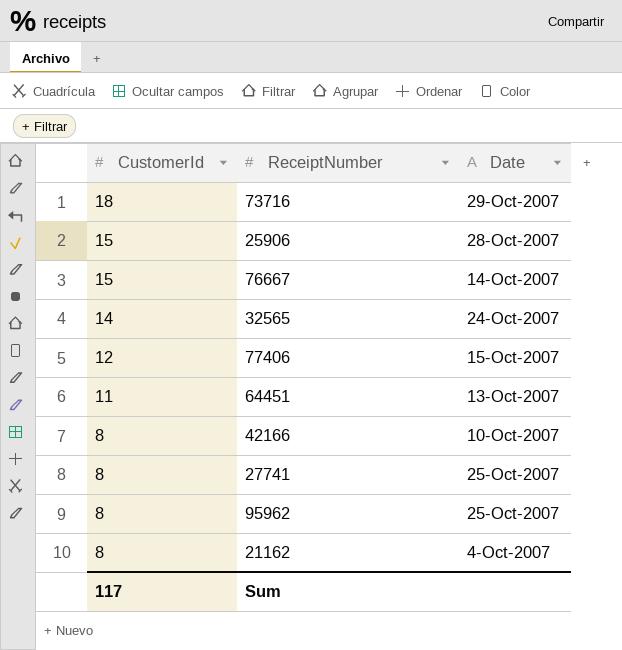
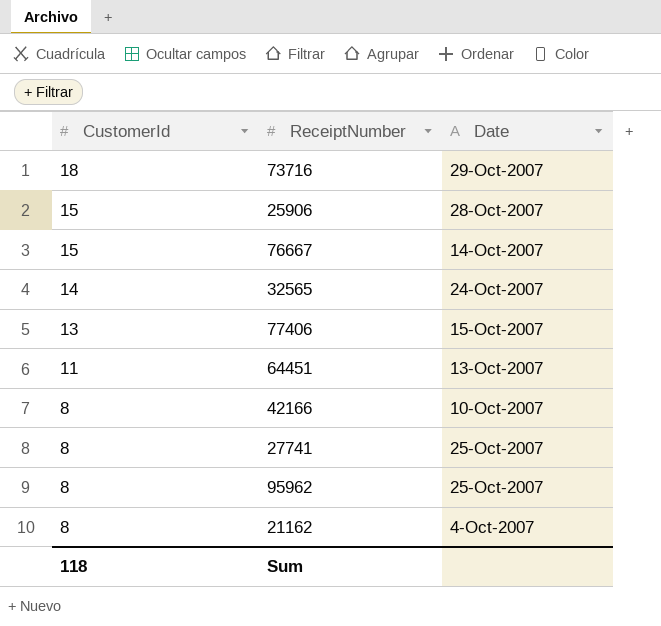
77406 | CustomerId: 12 -> 13
Sum | CustomerId: 117 -> 118

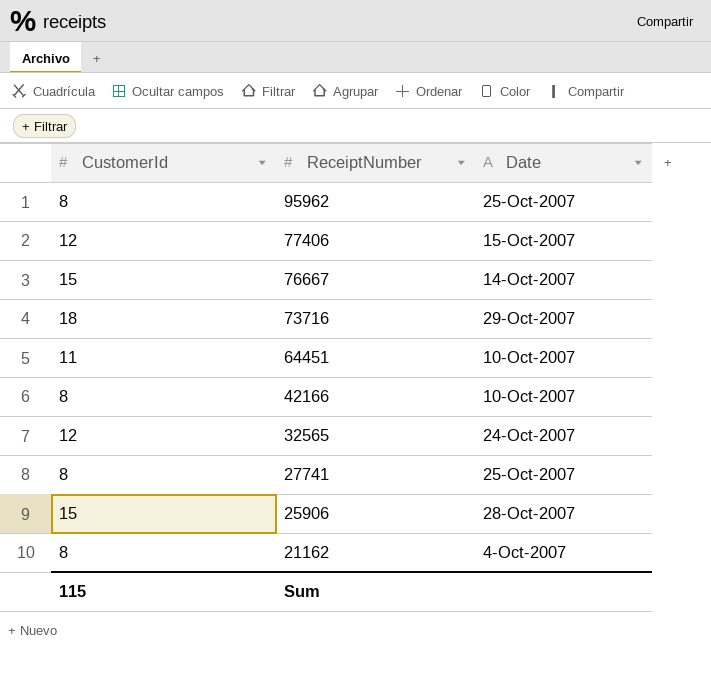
row order: CustomerId descending -> ReceiptNumber descending
77406 | CustomerId: 13 -> 12
64451 | Date: 13-Oct-2007 -> 10-Oct-2007
32565 | CustomerId: 14 -> 12
Sum | CustomerId: 118 -> 115

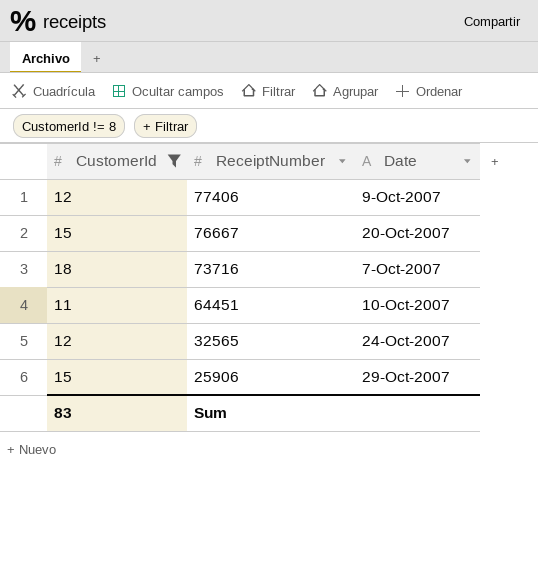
filter: none -> CustomerId != 8
77406 | Date: 15-Oct-2007 -> 9-Oct-2007
76667 | Date: 14-Oct-2007 -> 20-Oct-2007
73716 | Date: 29-Oct-2007 -> 7-Oct-2007
25906 | Date: 28-Oct-2007 -> 29-Oct-2007
Sum | CustomerId: 115 -> 83

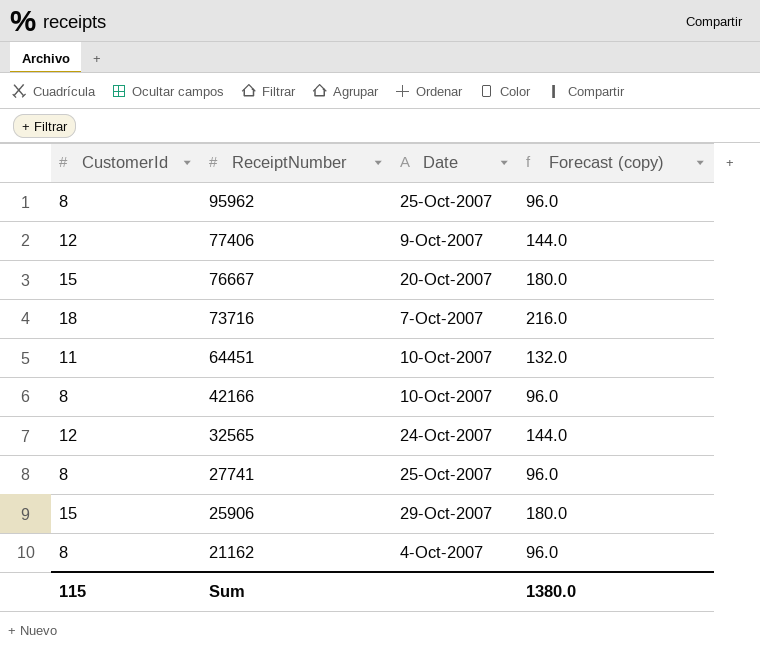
filter: CustomerId != 8 -> none
column Forecast (copy) | formula: none -> [CustomerId] * 12
Sum | CustomerId: 83 -> 115

